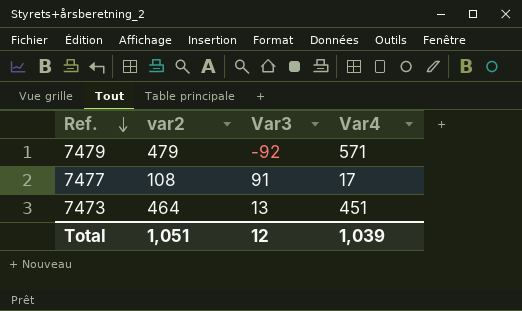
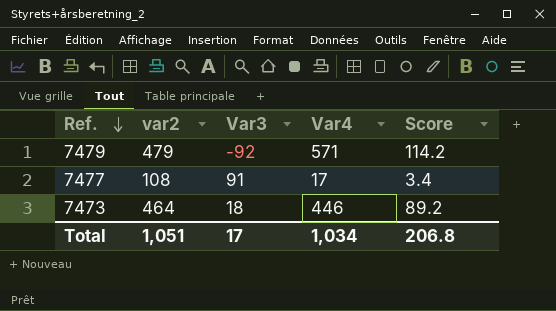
column Score | formula: none -> [Var4] * 0.2
7473 | Var3: 13 -> 18
7473 | Var4: 451 -> 446
Total | Var3: 12 -> 17
Total | Var4: 1,039 -> 1,034

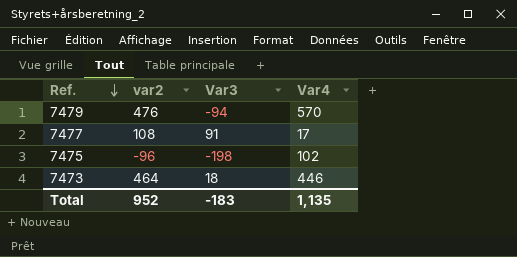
column Score | formula: [Var4] * 0.2 -> none
7479 | var2: 479 -> 476
7479 | Var3: -92 -> -94
7479 | Var4: 571 -> 570
row 7475: none -> -96 | -198 | 102
Total | var2: 1,051 -> 952
Total | Var3: 17 -> -183
Total | Var4: 1,034 -> 1,135

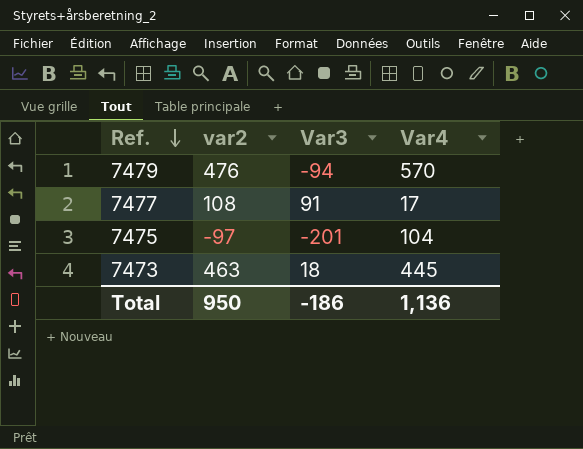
7475 | var2: -96 -> -97
7475 | Var3: -198 -> -201
7475 | Var4: 102 -> 104
7473 | var2: 464 -> 463
7473 | Var4: 446 -> 445
Total | var2: 952 -> 950
Total | Var3: -183 -> -186
Total | Var4: 1,135 -> 1,136

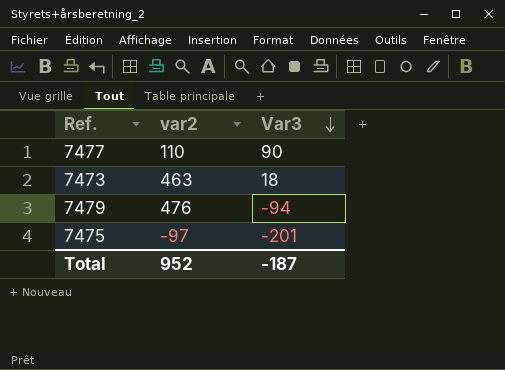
row order: Ref. descending -> Var3 descending
column Var4 | formula: [var2] - [Var3] -> none
7477 | var2: 108 -> 110
7477 | Var3: 91 -> 90
Total | var2: 950 -> 952
Total | Var3: -186 -> -187

